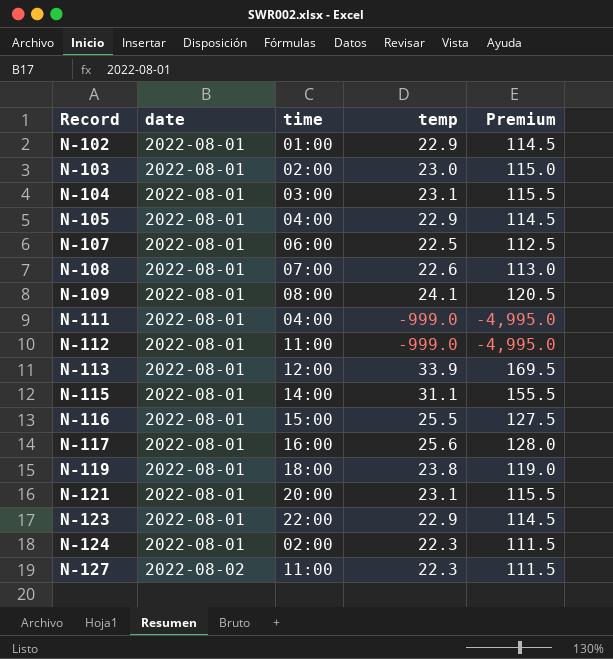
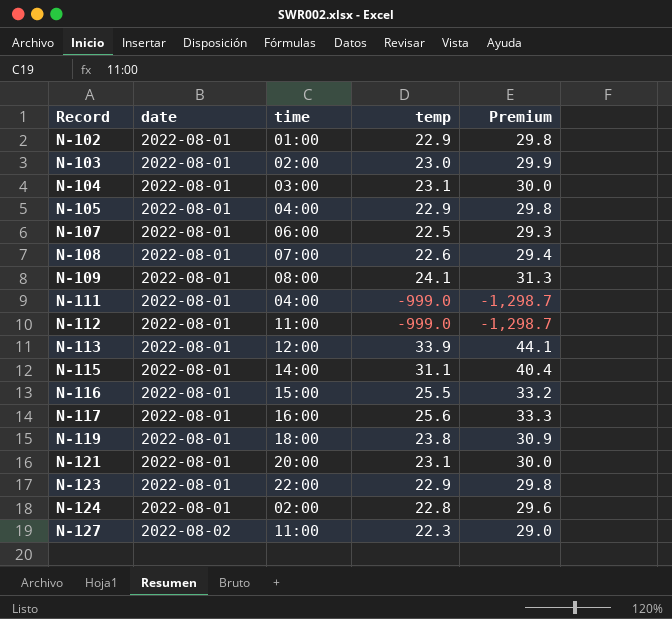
column Premium | formula: [temp] * 5 -> [temp] * 1.3
N-124 | temp: 22.3 -> 22.8

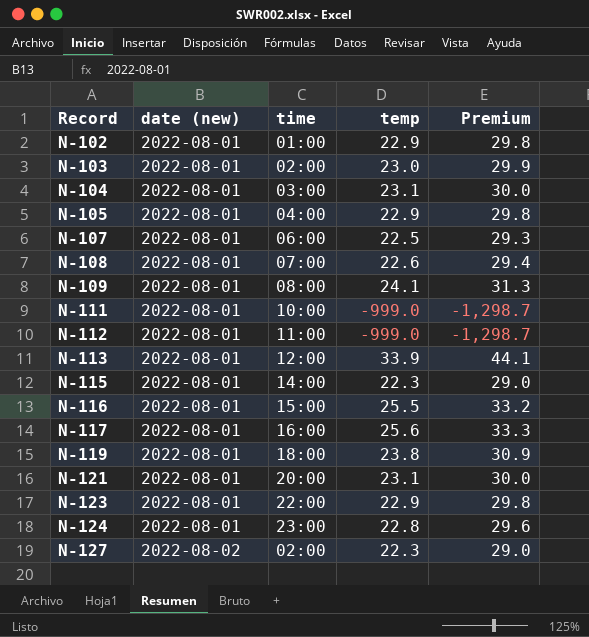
column name: date -> date (new)
N-111 | time: 04:00 -> 10:00
N-115 | temp: 31.1 -> 22.3
N-115 | Premium: 40.4 -> 29.0
N-124 | time: 02:00 -> 23:00
N-127 | time: 11:00 -> 02:00

